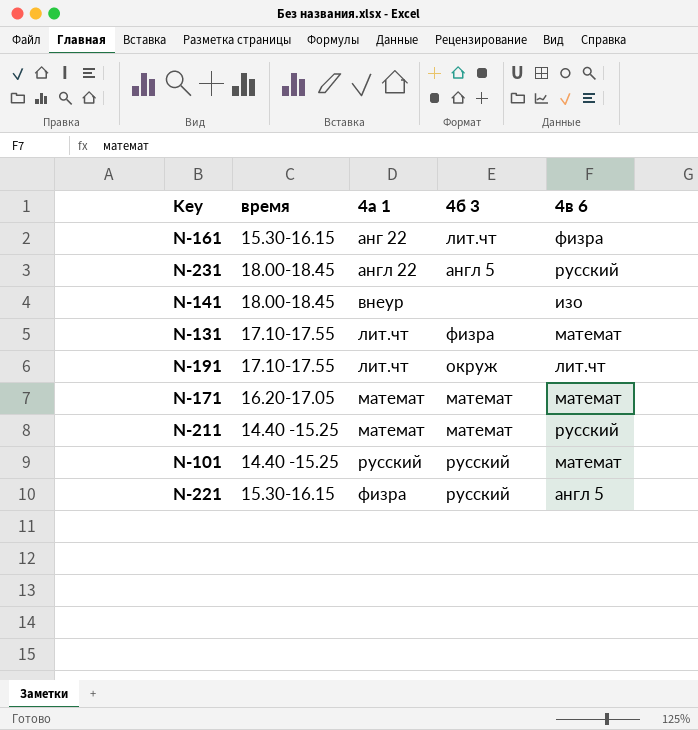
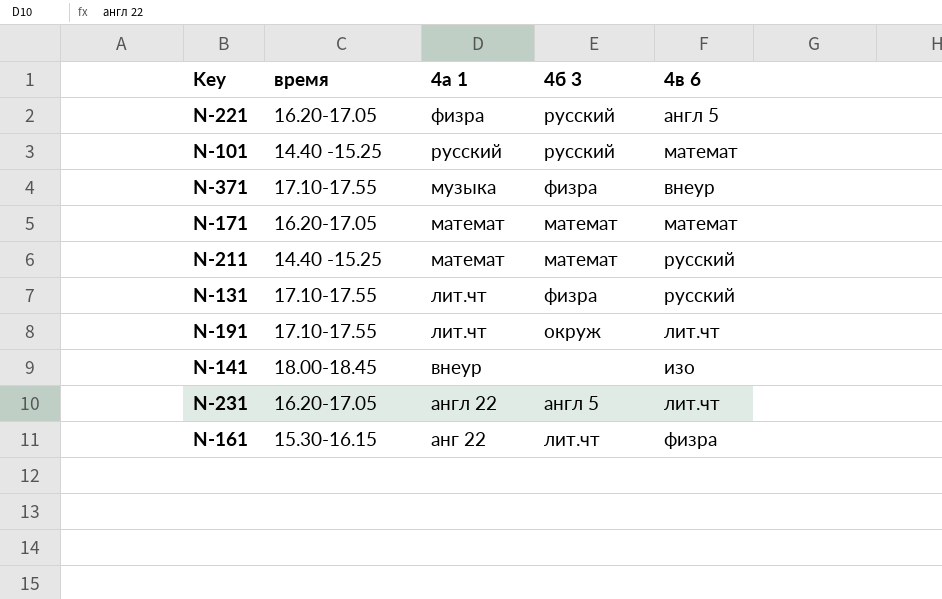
row order: 4а 1 ascending -> 4а 1 descending
N-221 | время: 15.30-16.15 -> 16.20-17.05
row N-371: none -> 17.10-17.55 | музыка | физра | внеур
N-131 | 4в 6: математ -> русский
N-231 | время: 18.00-18.45 -> 16.20-17.05
N-231 | 4в 6: русский -> лит.чт

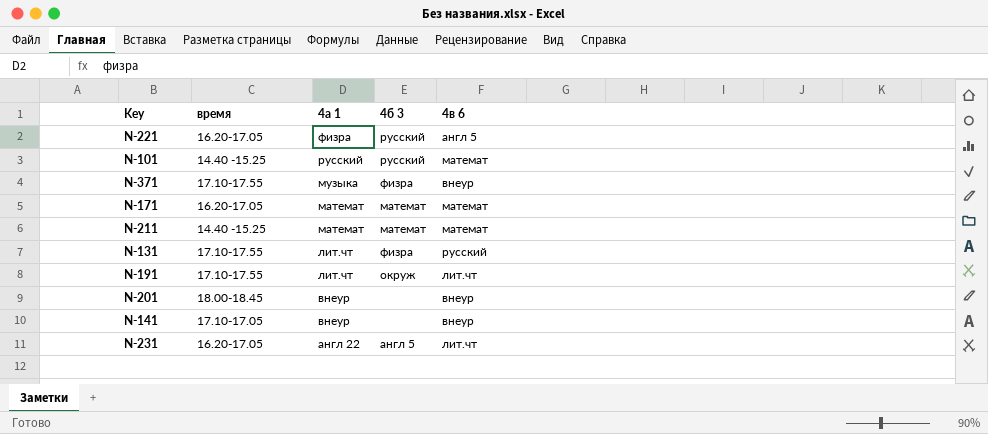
row N-161: 15.30-16.15 | анг 22 | лит.чт | физра -> none
N-211 | 4в 6: русский -> математ
row N-201: none -> 18.00-18.45 | внеур | none | внеур
N-141 | время: 18.00-18.45 -> 17.10-17.05
N-141 | 4в 6: изо -> внеур

